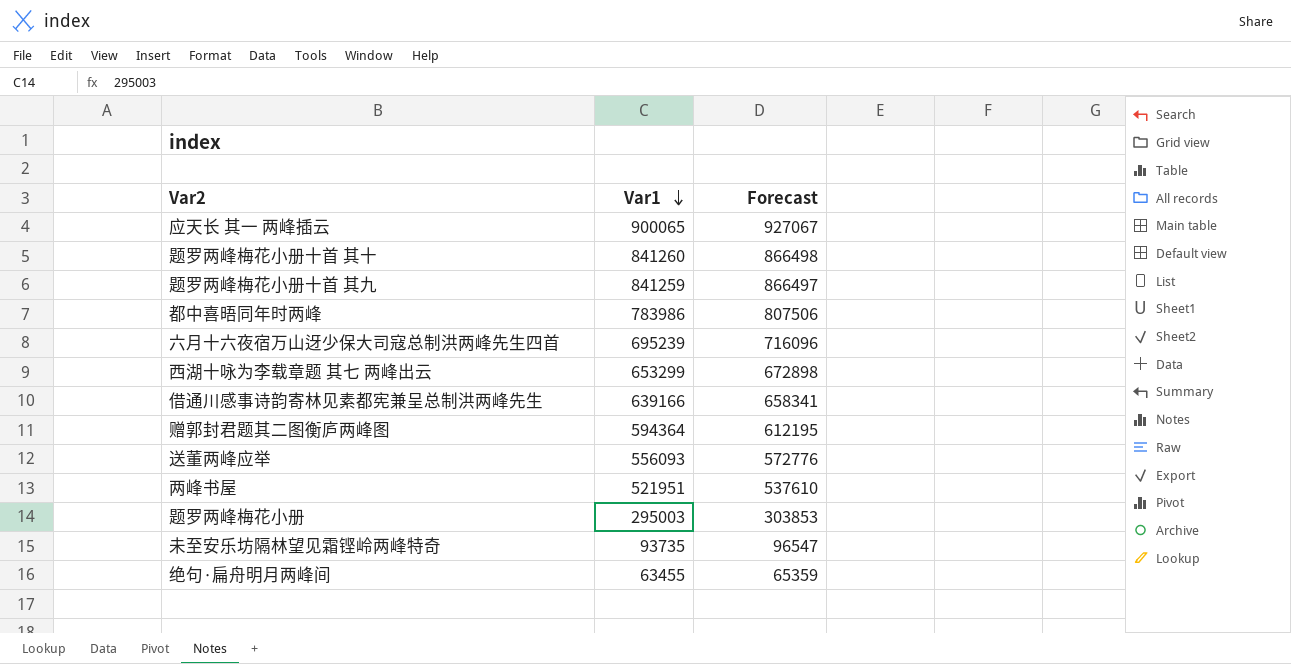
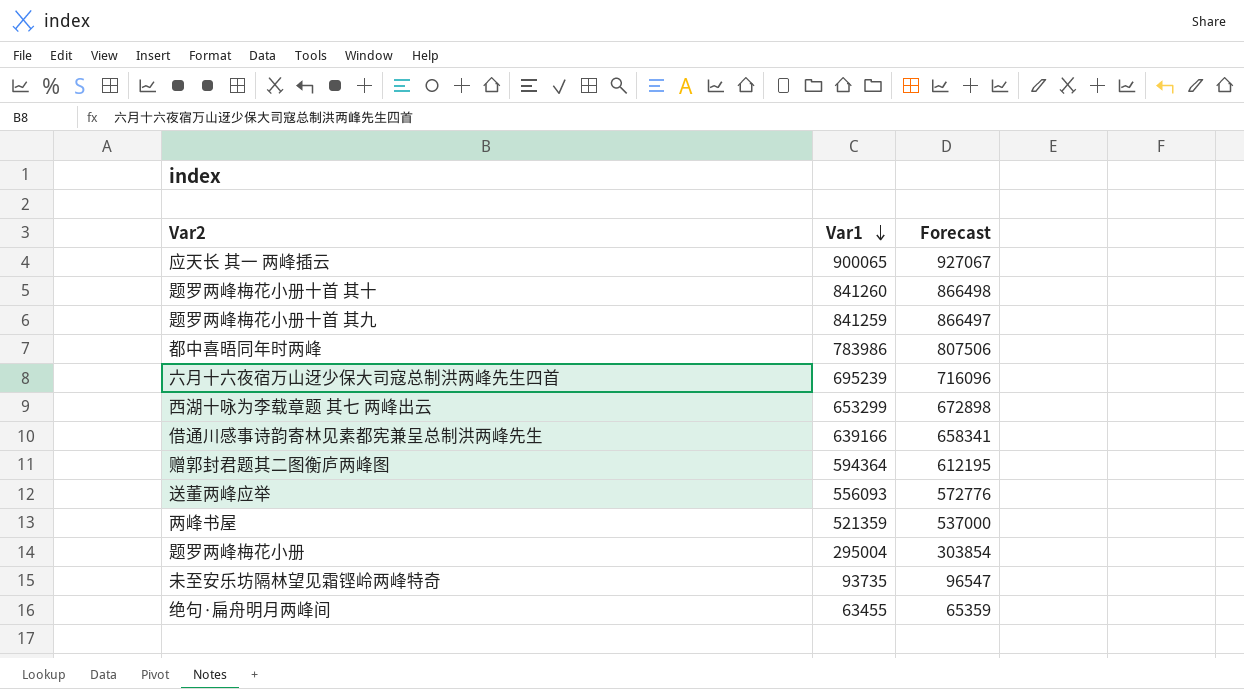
两峰书屋 | Var1: 521951 -> 521359
两峰书屋 | Forecast: 537610 -> 537000
题罗两峰梅花小册 | Var1: 295003 -> 295004
题罗两峰梅花小册 | Forecast: 303853 -> 303854

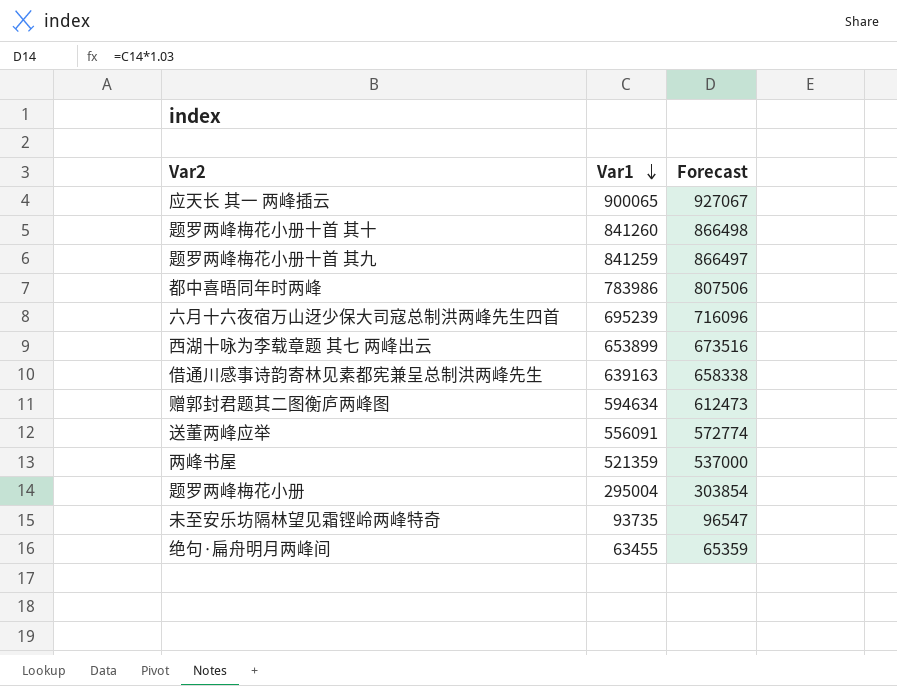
西湖十咏为李载章题 其七 两峰出云 | Var1: 653299 -> 653899
西湖十咏为李载章题 其七 两峰出云 | Forecast: 672898 -> 673516
借通川感事诗韵寄林见素都宪兼呈总制洪两峰先生 | Var1: 639166 -> 639163
借通川感事诗韵寄林见素都宪兼呈总制洪两峰先生 | Forecast: 658341 -> 658338
赠郭封君题其二图衡庐两峰图 | Var1: 594364 -> 594634
赠郭封君题其二图衡庐两峰图 | Forecast: 612195 -> 612473
送董两峰应举 | Var1: 556093 -> 556091
送董两峰应举 | Forecast: 572776 -> 572774

